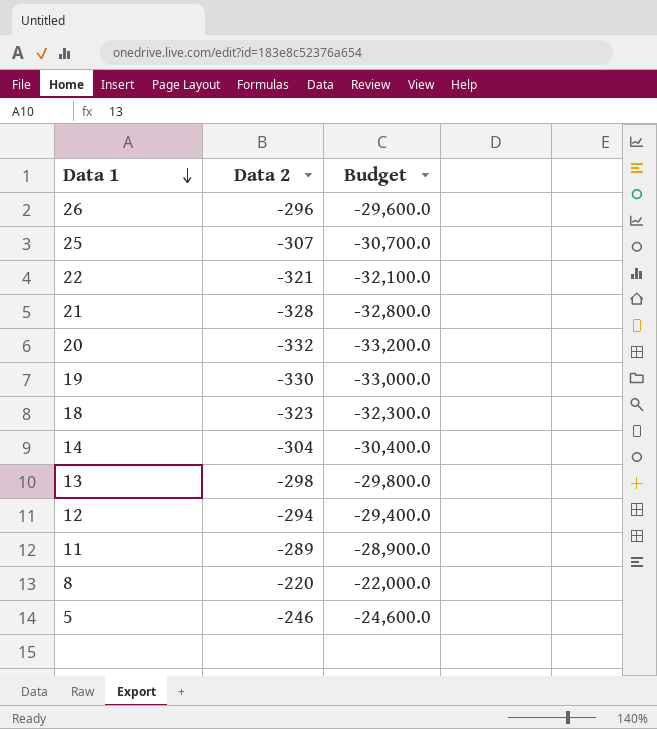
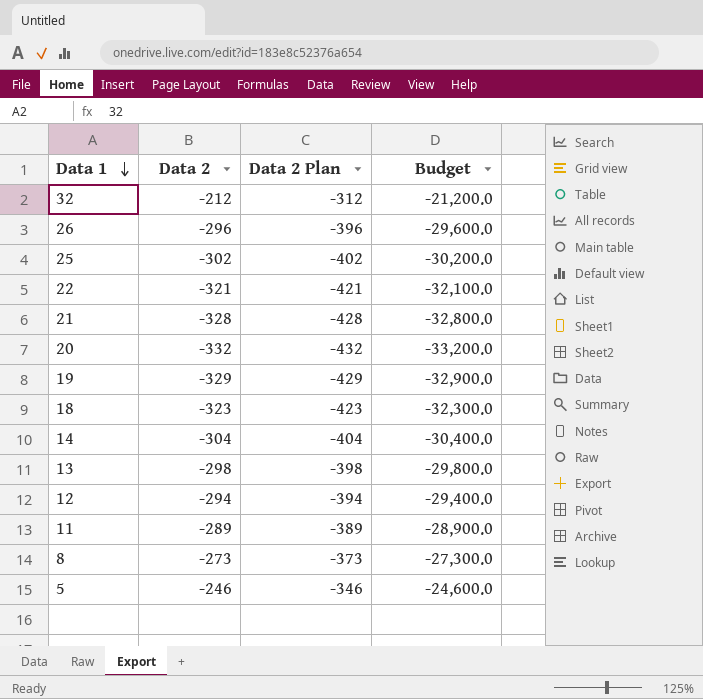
column Data 2 Plan | formula: none -> [Data 2] - 100
row 32: none -> -212 | -312 | -21,200.0
25 | Data 2: -307 -> -302
25 | Budget: -30,700.0 -> -30,200.0
19 | Data 2: -330 -> -329
19 | Budget: -33,000.0 -> -32,900.0
8 | Data 2: -220 -> -273
8 | Budget: -22,000.0 -> -27,300.0

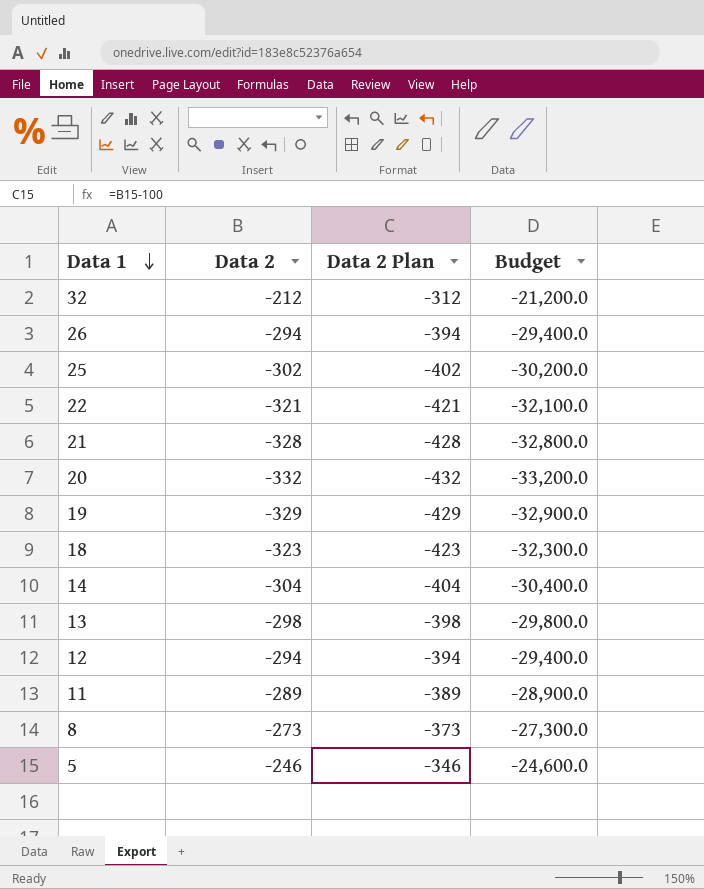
26 | Data 2: -296 -> -294
26 | Data 2 Plan: -396 -> -394
26 | Budget: -29,600.0 -> -29,400.0

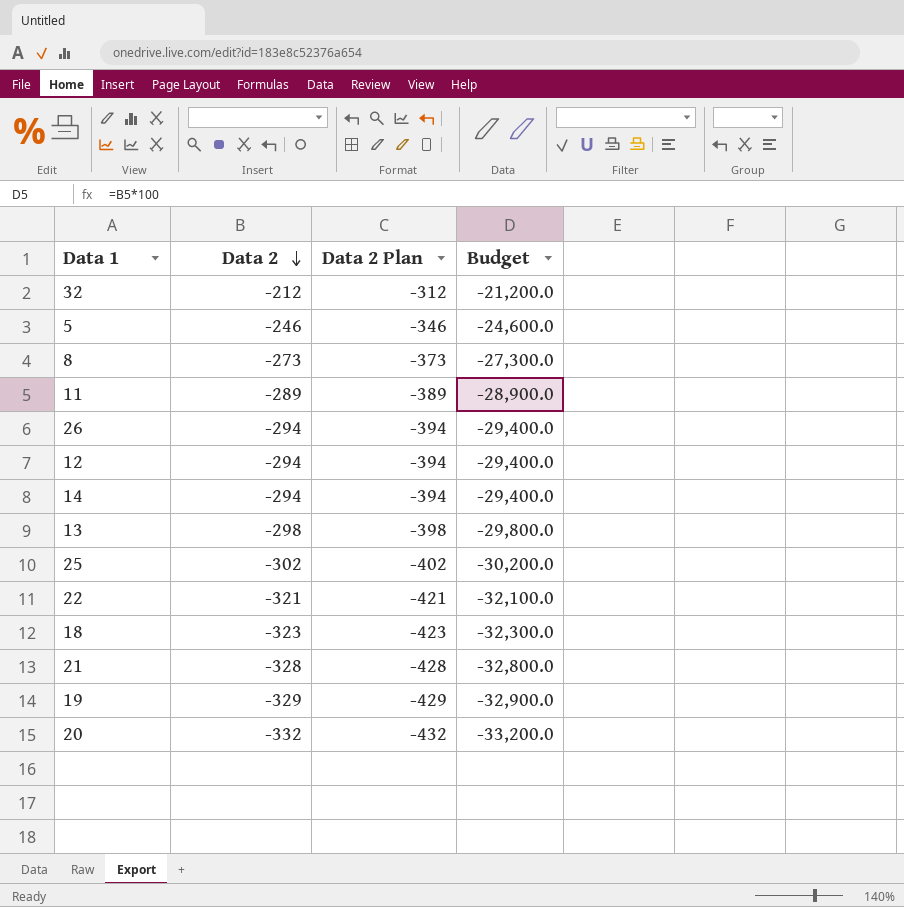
row order: Data 1 descending -> Data 2 descending
14 | Data 2: -304 -> -294
14 | Data 2 Plan: -404 -> -394
14 | Budget: -30,400.0 -> -29,400.0

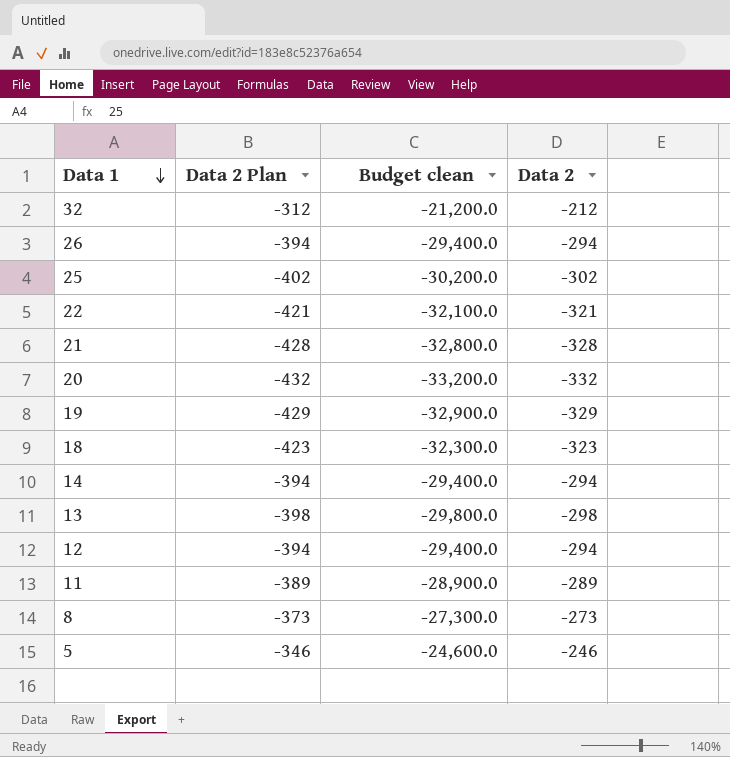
row order: Data 2 descending -> Data 1 descending
column name: Budget -> Budget clean
column Data 2 | position: 2 -> 4

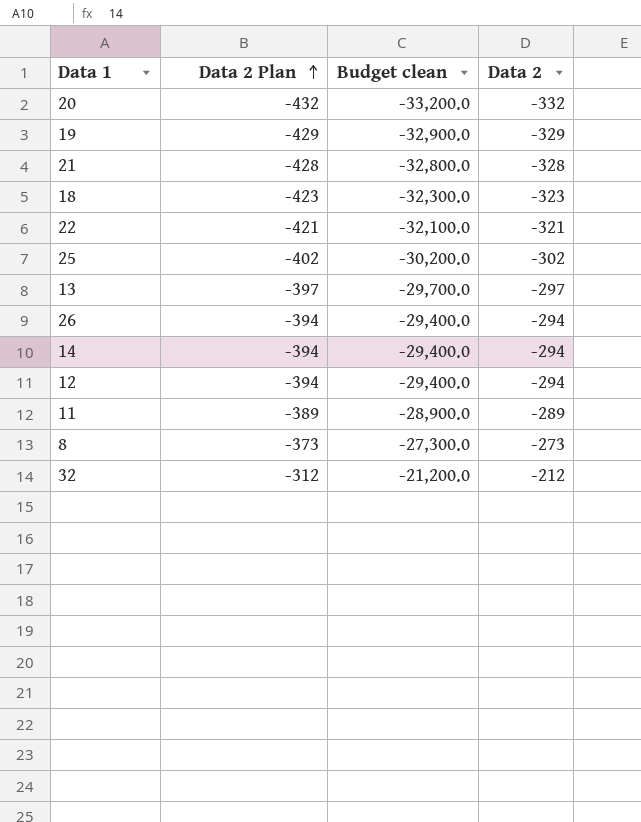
row order: Data 1 descending -> Data 2 Plan ascending
row 5: -346 | -24,600.0 | -246 -> none
13 | Data 2 Plan: -398 -> -397
13 | Budget clean: -29,800.0 -> -29,700.0
13 | Data 2: -298 -> -297

